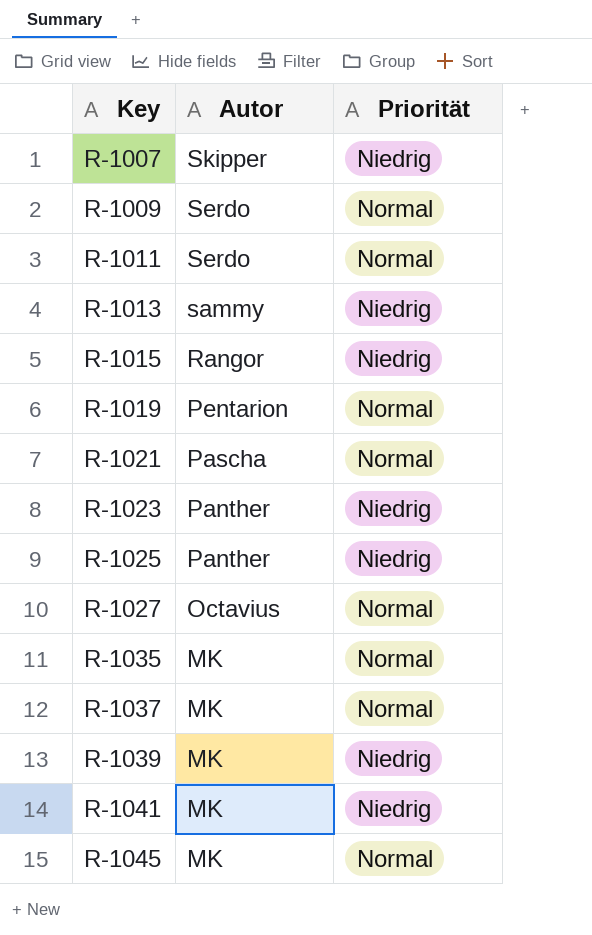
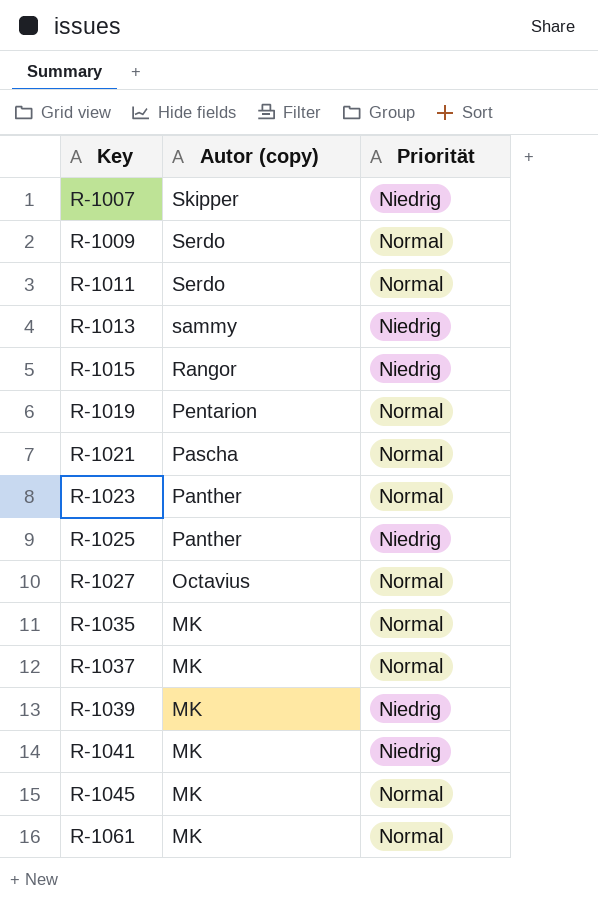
column name: Autor -> Autor (copy)
R-1023 | Priorität: Niedrig -> Normal
row R-1061: none -> MK | Normal

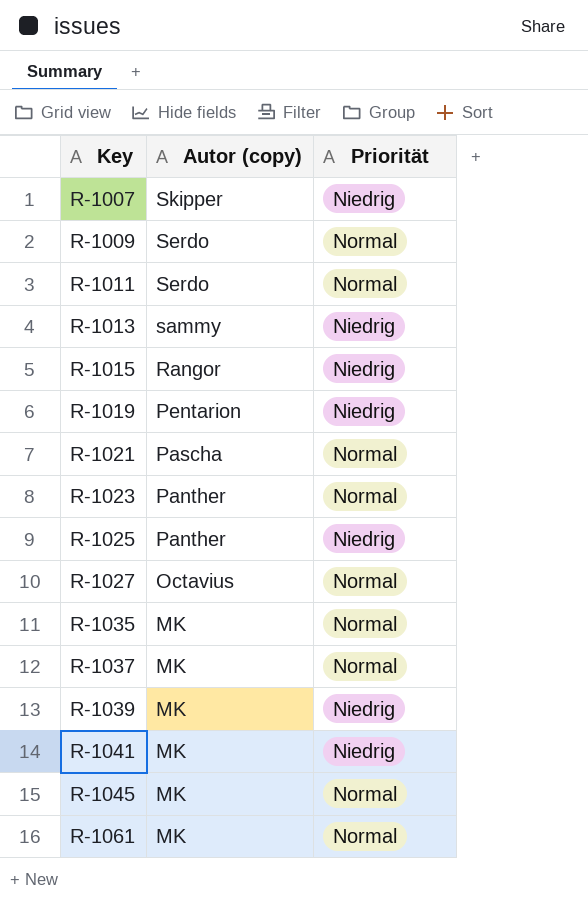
R-1019 | Priorität: Normal -> Niedrig

